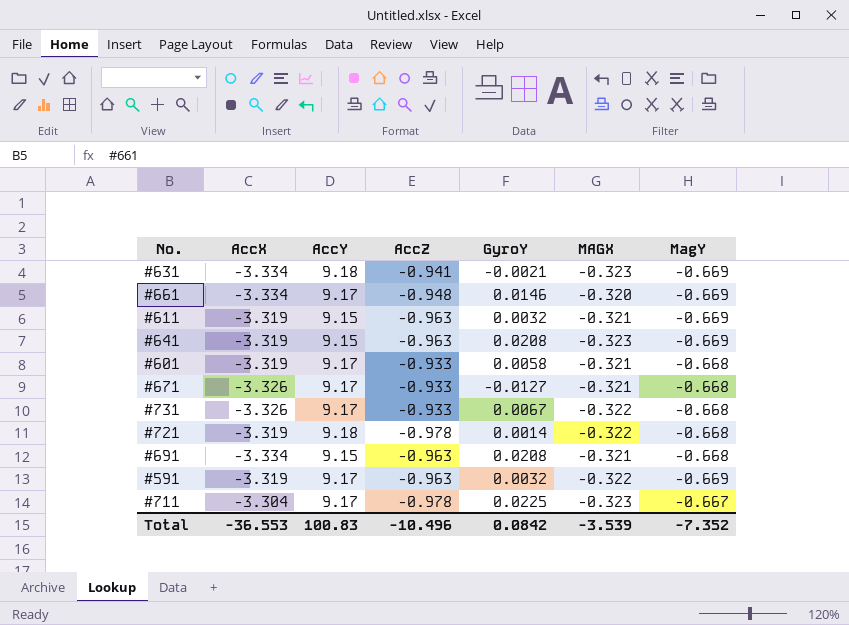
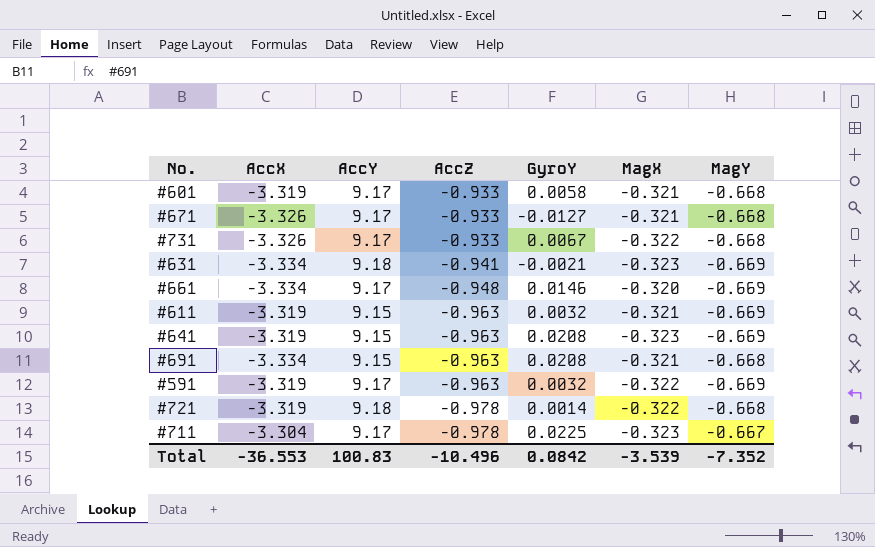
row order: none -> AccZ descending
column name: MAGX -> MagX

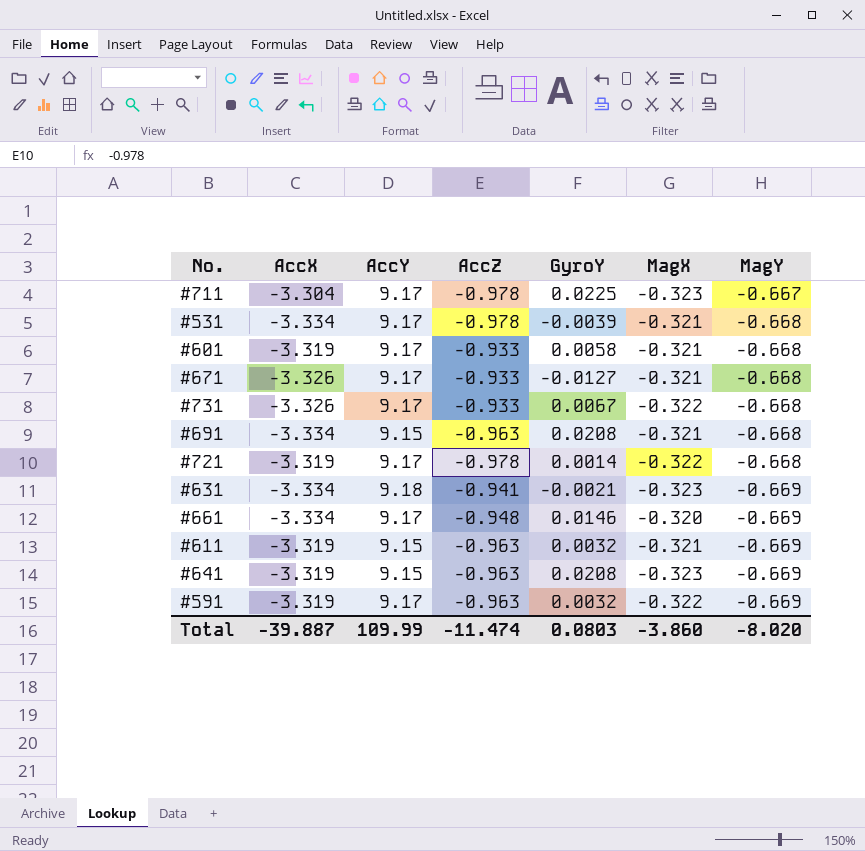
row order: AccZ descending -> MagY descending
row #531: none -> -3.334 | 9.17 | -0.978 | -0.0039 | -0.321 | -0.668
#721 | AccY: 9.18 -> 9.17
Total | AccX: -36.553 -> -39.887
Total | AccY: 100.83 -> 109.99
Total | AccZ: -10.496 -> -11.474
Total | GyroY: 0.0842 -> 0.0803
Total | MagX: -3.539 -> -3.860
Total | MagY: -7.352 -> -8.020

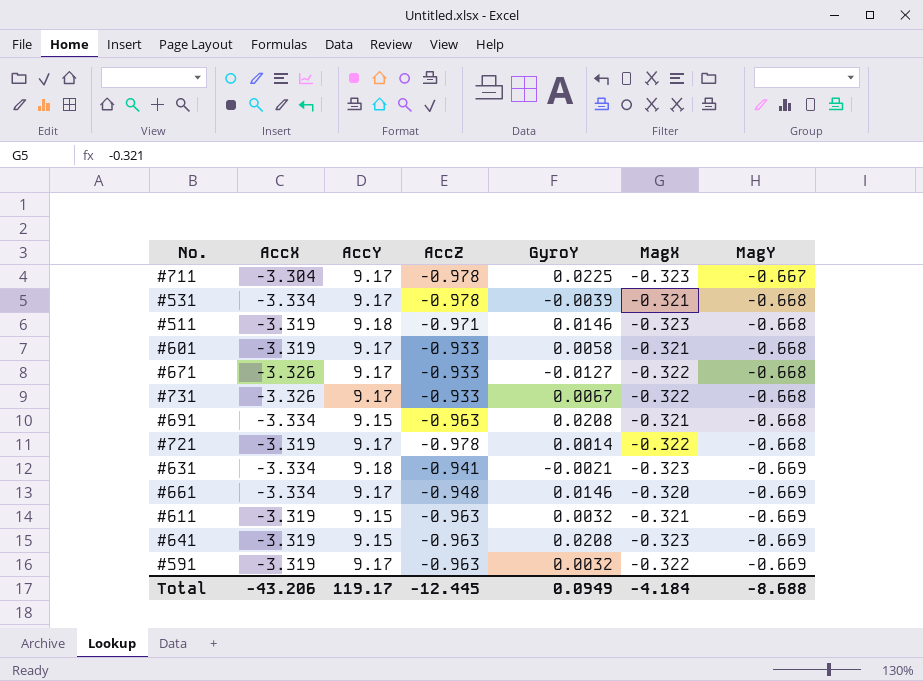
row #511: none -> -3.319 | 9.18 | -0.971 | 0.0146 | -0.323 | -0.668
#671 | MagX: -0.321 -> -0.322
Total | AccX: -39.887 -> -43.206
Total | AccY: 109.99 -> 119.17
Total | AccZ: -11.474 -> -12.445
Total | GyroY: 0.0803 -> 0.0949
Total | MagX: -3.860 -> -4.184
Total | MagY: -8.020 -> -8.688

